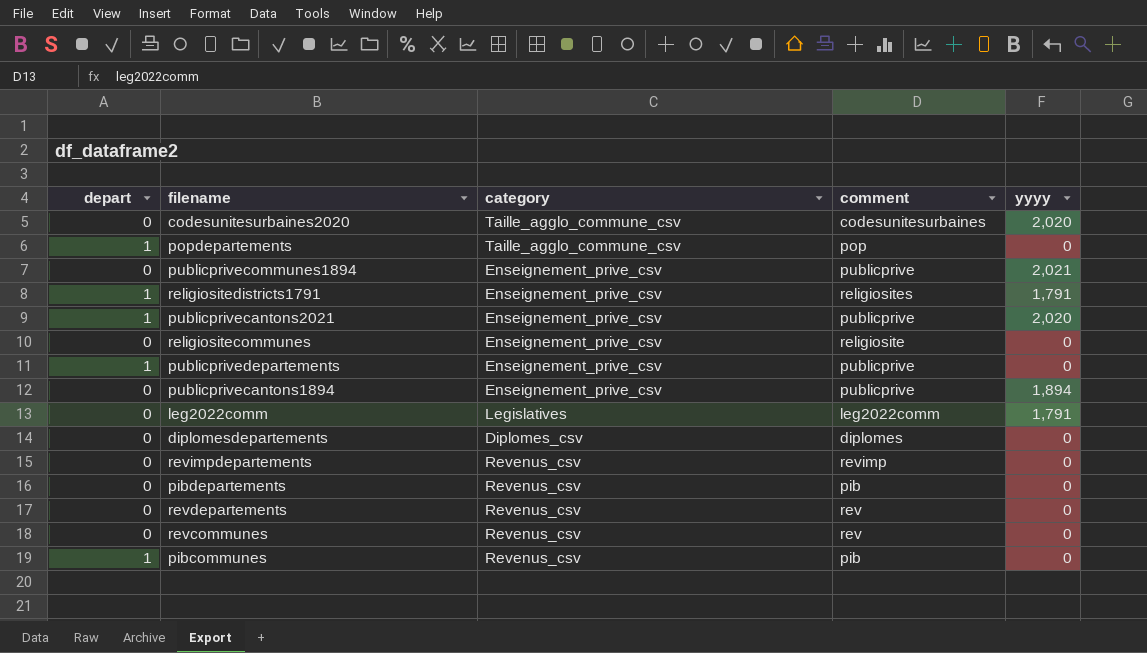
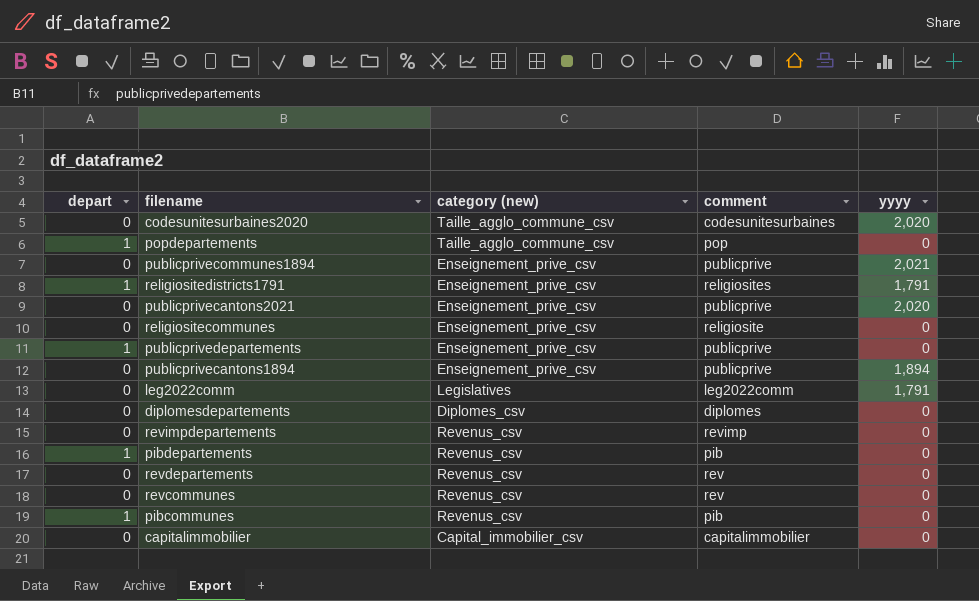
column name: category -> category (new)
publicprivecantons2021 | depart: 1 -> 0
pibdepartements | depart: 0 -> 1
row capitalimmobilier: none -> 0 | Capital_immobilier_csv | capitalimmobilier | 0

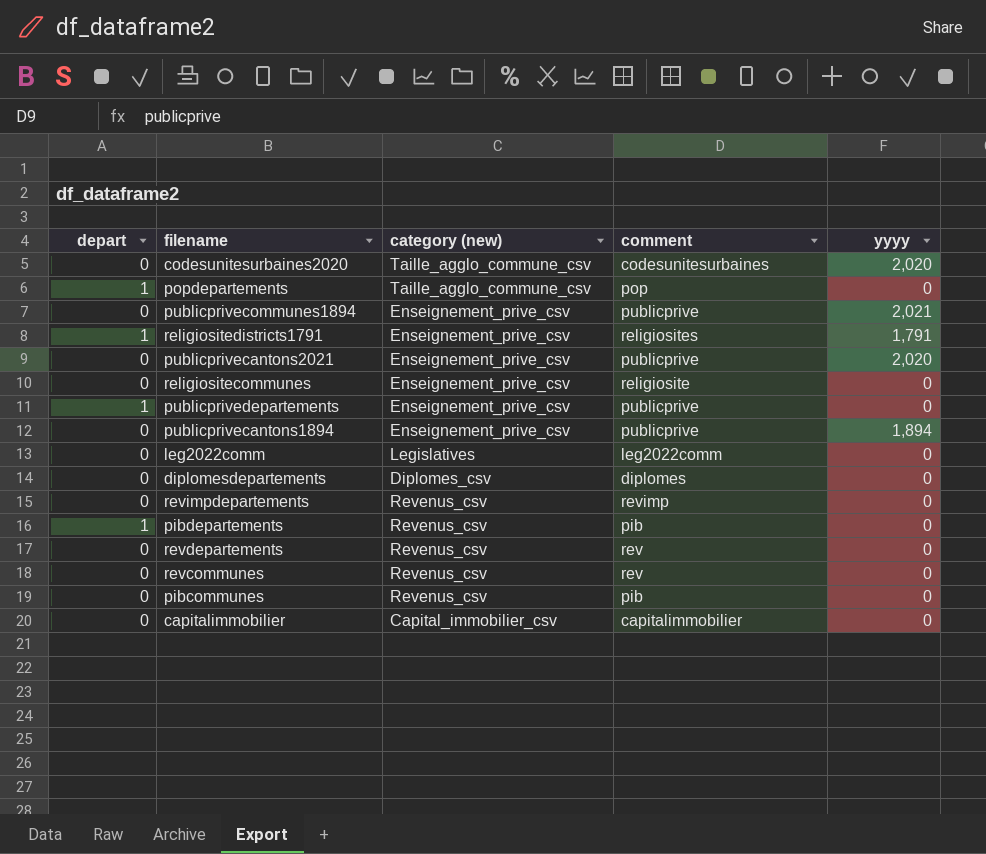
leg2022comm | yyyy: 1,791 -> 0
pibcommunes | depart: 1 -> 0

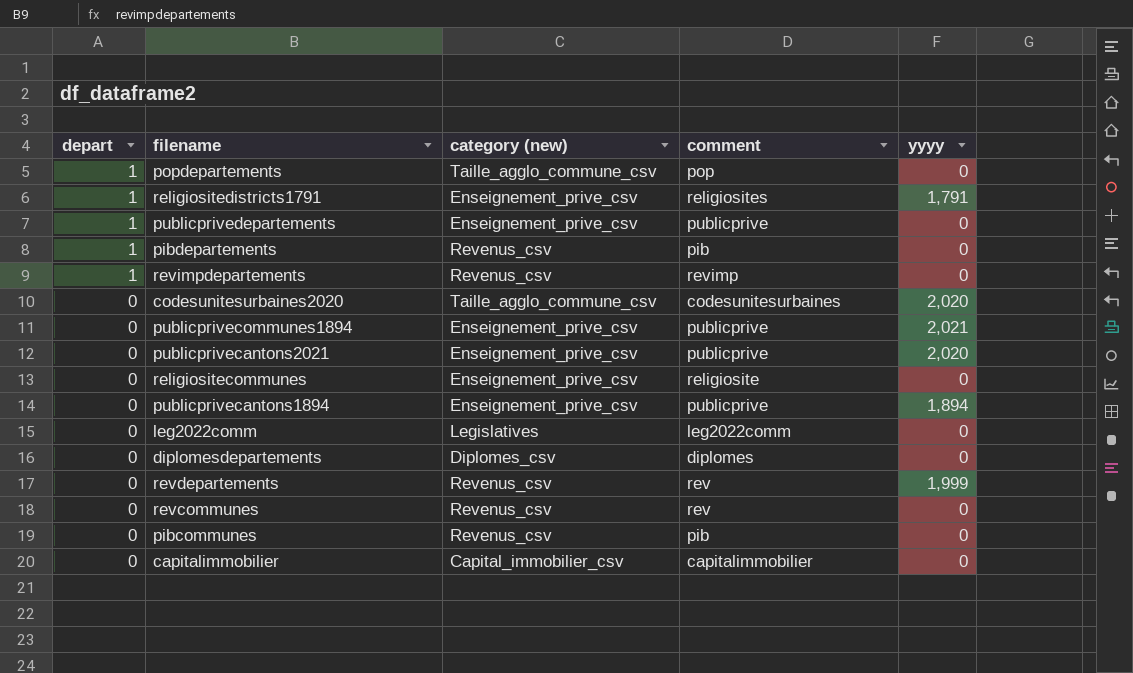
row order: none -> depart descending
revimpdepartements | depart: 0 -> 1
revdepartements | yyyy: 0 -> 1,999

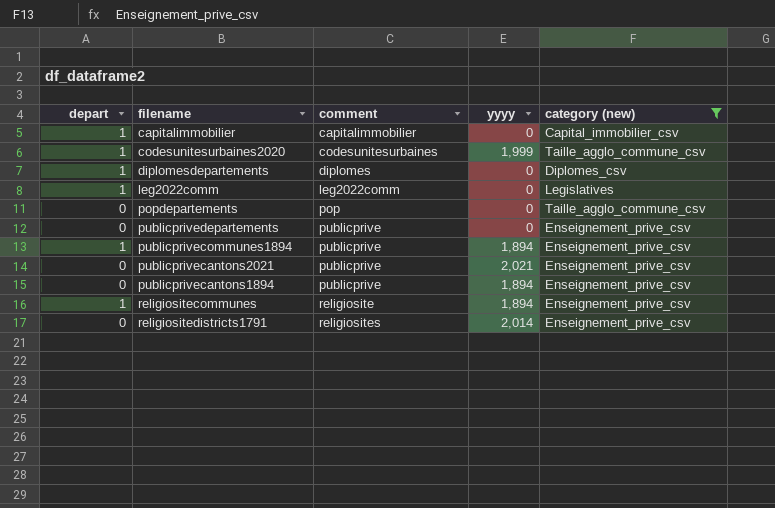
filter: none -> category (new) != Revenus_csv
row order: depart descending -> comment ascending
column category (new) | position: 3 -> 5
capitalimmobilier | depart: 0 -> 1
codesunitesurbaines2020 | depart: 0 -> 1
codesunitesurbaines2020 | yyyy: 2,020 -> 1,999
diplomesdepartements | depart: 0 -> 1
leg2022comm | depart: 0 -> 1
popdepartements | depart: 1 -> 0
publicprivedepartements | depart: 1 -> 0
publicprivecommunes1894 | depart: 0 -> 1
publicprivecommunes1894 | yyyy: 2,021 -> 1,894
publicprivecantons2021 | yyyy: 2,020 -> 2,021
religiositecommunes | depart: 0 -> 1
religiositecommunes | yyyy: 0 -> 1,894
religiositedistricts1791 | depart: 1 -> 0
religiositedistricts1791 | yyyy: 1,791 -> 2,014

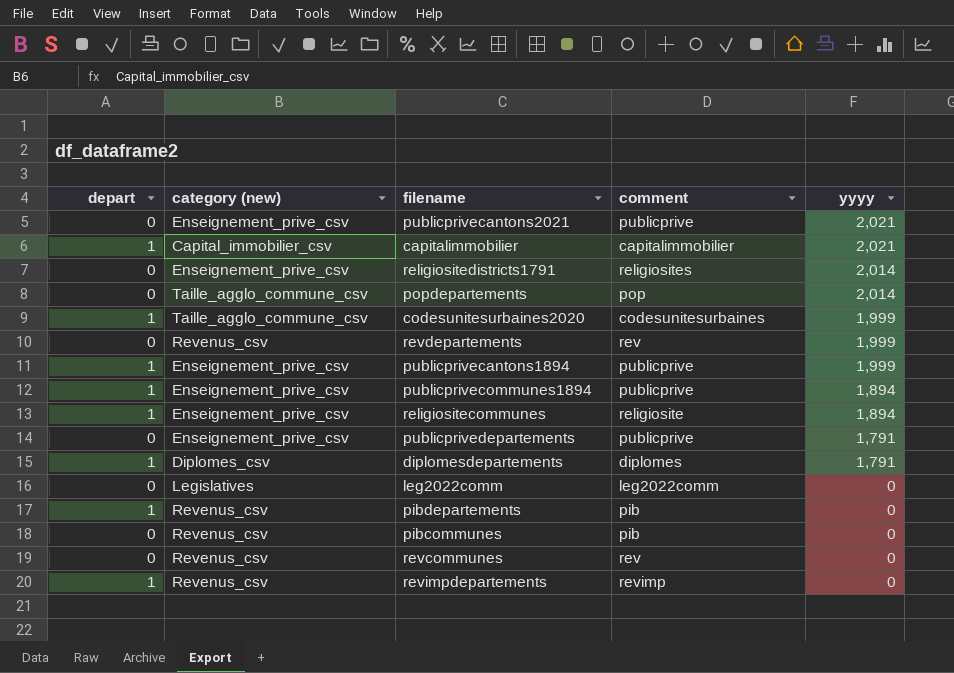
filter: category (new) != Revenus_csv -> none
row order: comment ascending -> yyyy descending
column category (new) | position: 5 -> 2
capitalimmobilier | yyyy: 0 -> 2,021
popdepartements | yyyy: 0 -> 2,014
publicprivecantons1894 | depart: 0 -> 1
publicprivecantons1894 | yyyy: 1,894 -> 1,999
publicprivedepartements | yyyy: 0 -> 1,791
diplomesdepartements | yyyy: 0 -> 1,791
leg2022comm | depart: 1 -> 0

